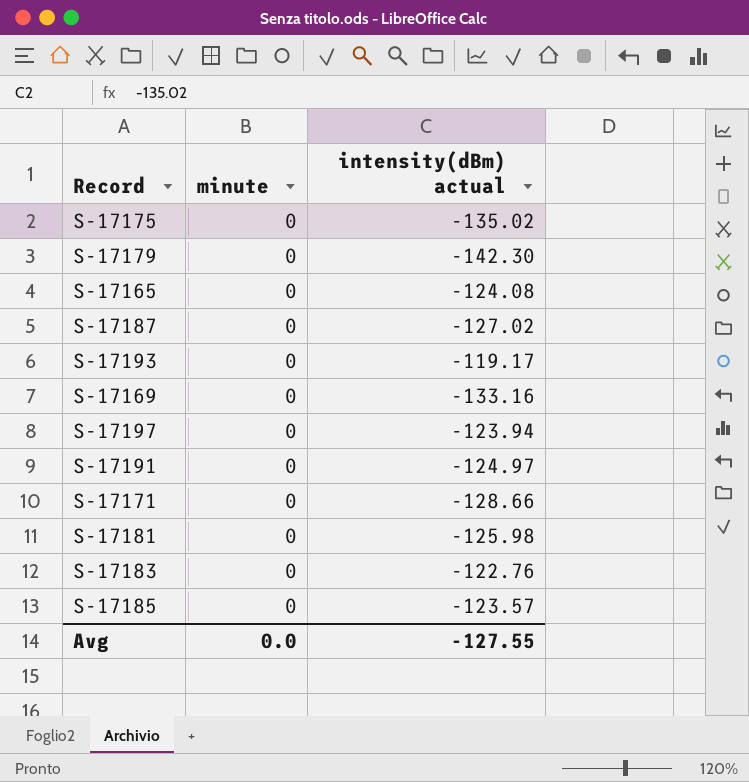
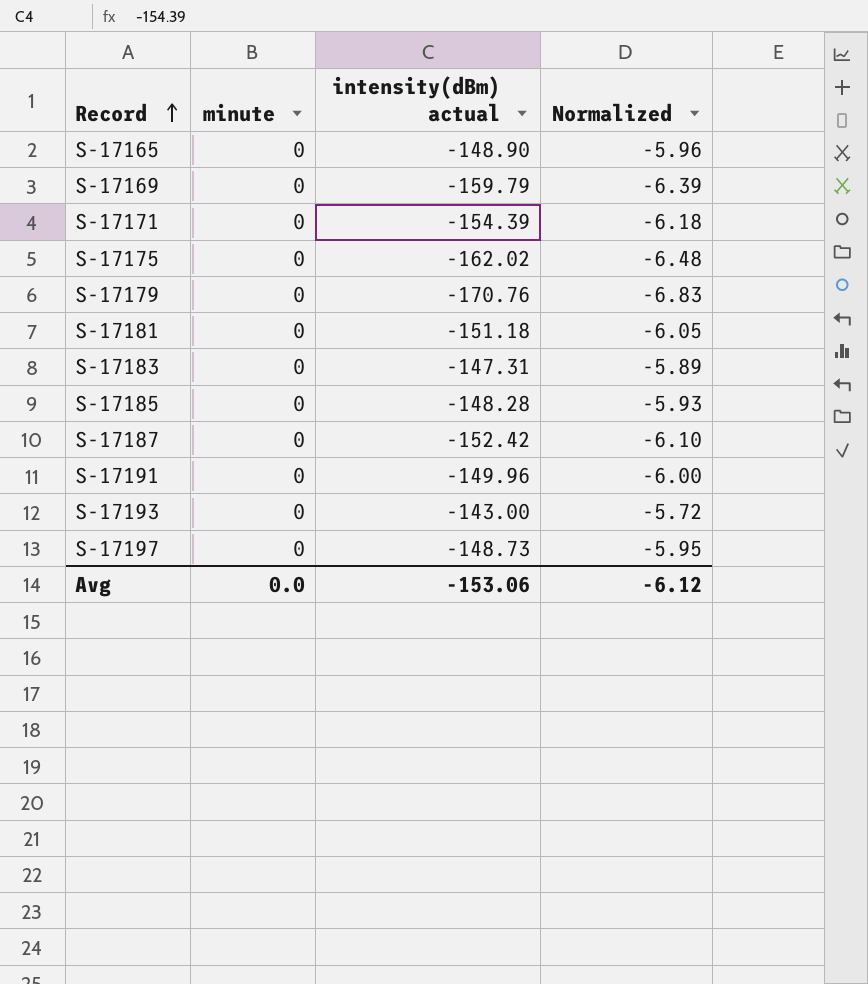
row order: none -> Record ascending
column Normalized | formula: none -> [intensity(dBm) actual] * 0.04
S-17165 | intensity(dBm) actual: -124.08 -> -148.90
S-17169 | intensity(dBm) actual: -133.16 -> -159.79
S-17171 | intensity(dBm) actual: -128.66 -> -154.39
S-17175 | intensity(dBm) actual: -135.02 -> -162.02
S-17179 | intensity(dBm) actual: -142.30 -> -170.76
S-17181 | intensity(dBm) actual: -125.98 -> -151.18
S-17183 | intensity(dBm) actual: -122.76 -> -147.31
S-17185 | intensity(dBm) actual: -123.57 -> -148.28
S-17187 | intensity(dBm) actual: -127.02 -> -152.42
S-17191 | intensity(dBm) actual: -124.97 -> -149.96
S-17193 | intensity(dBm) actual: -119.17 -> -143.00
S-17197 | intensity(dBm) actual: -123.94 -> -148.73
Avg | intensity(dBm) actual: -127.55 -> -153.06

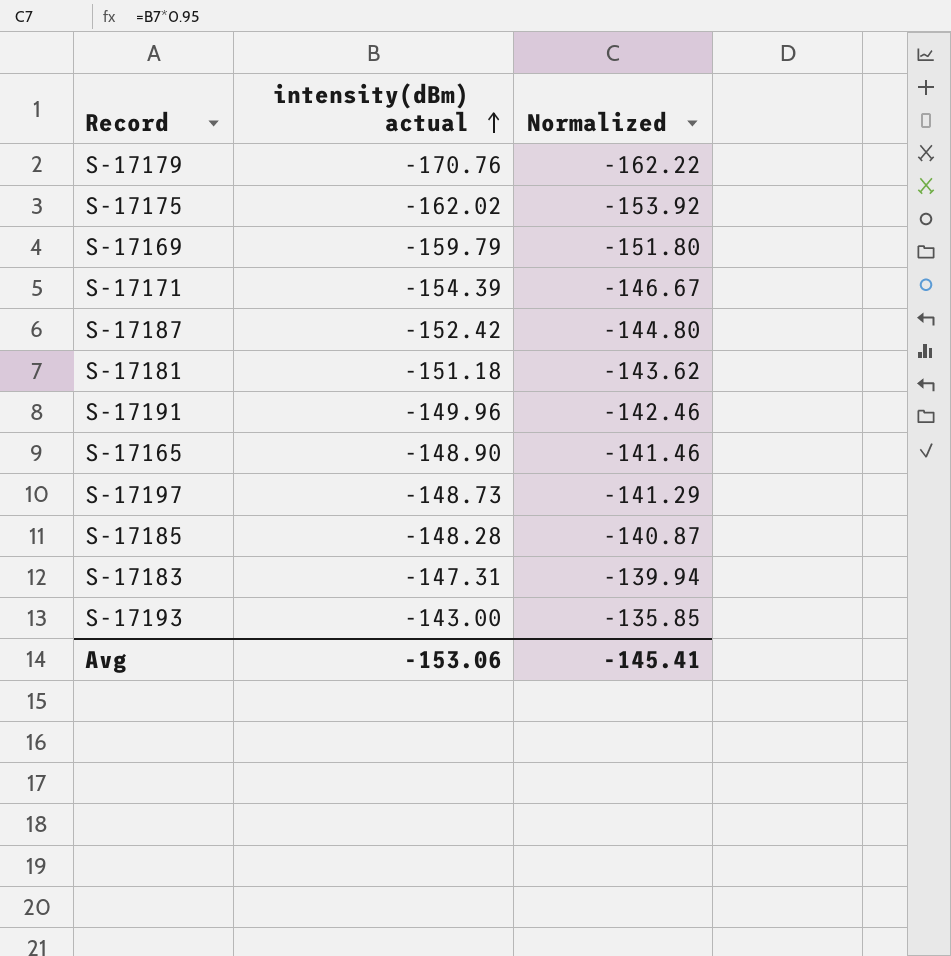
row order: Record ascending -> intensity(dBm) actual ascending
column minute | position: 2 -> none
column Normalized | formula: [intensity(dBm) actual] * 0.04 -> [intensity(dBm) actual] * 0.95
Avg | Normalized: -6.12 -> -145.41

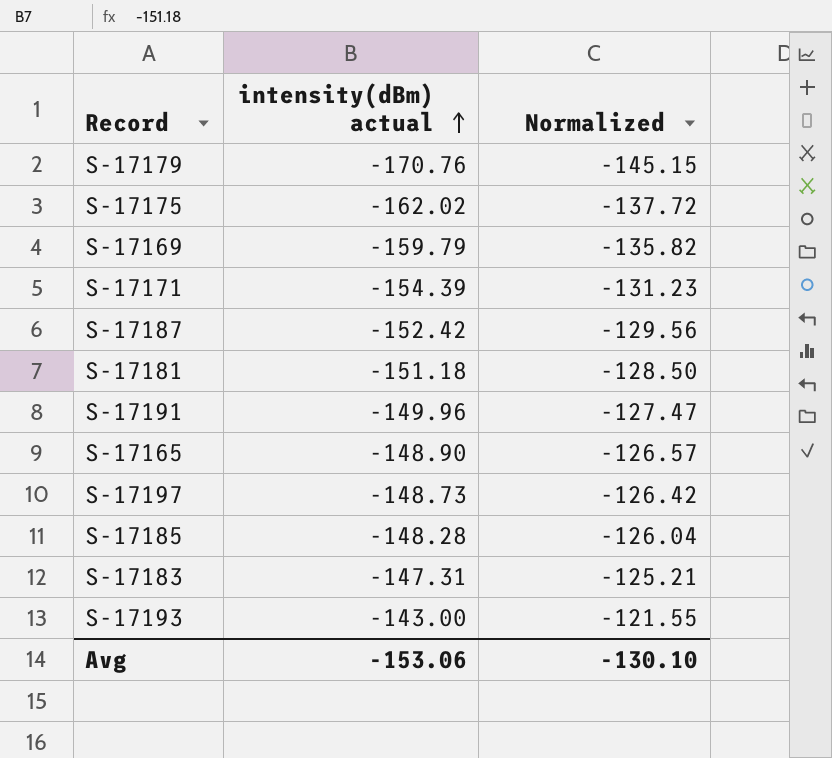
column Normalized | formula: [intensity(dBm) actual] * 0.95 -> [intensity(dBm) actual] * 0.85
Avg | Normalized: -145.41 -> -130.10

